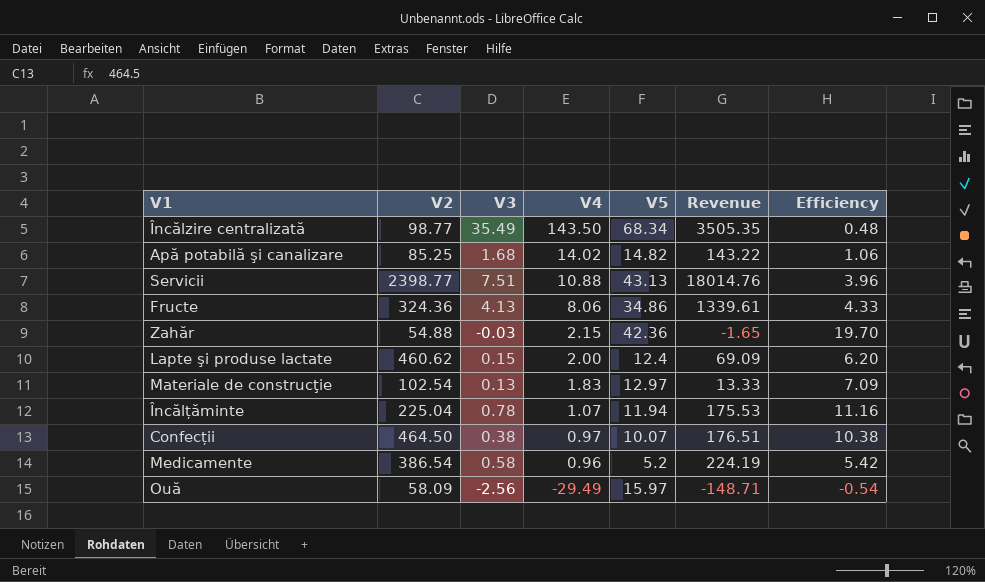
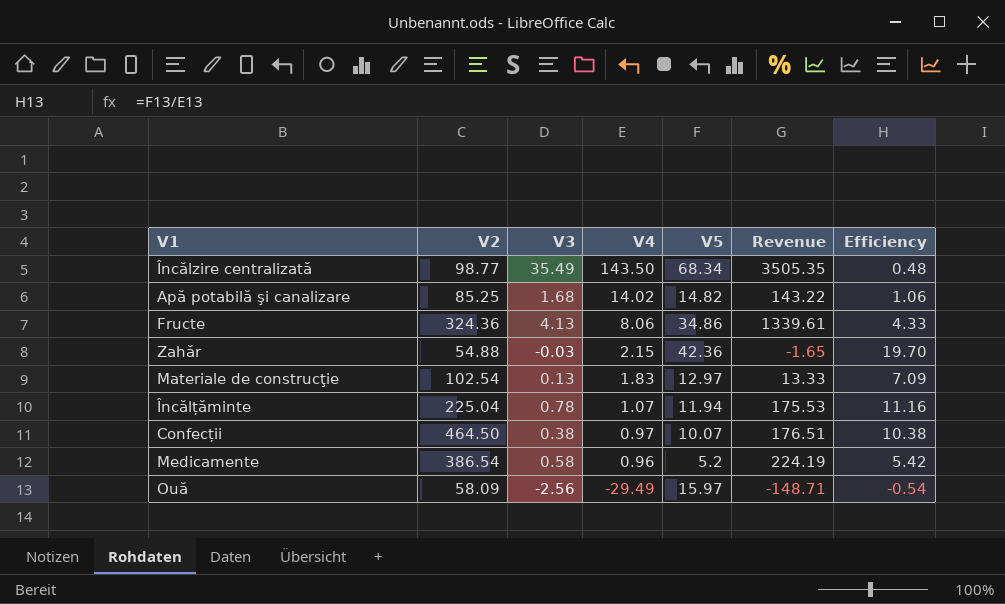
row Servicii: 2398.77 | 7.51 | 10.88 | 43.13 | 18014.76 | 3.96 -> none
row Lapte şi produse lactate: 460.62 | 0.15 | 2.00 | 12.4 | 69.09 | 6.20 -> none

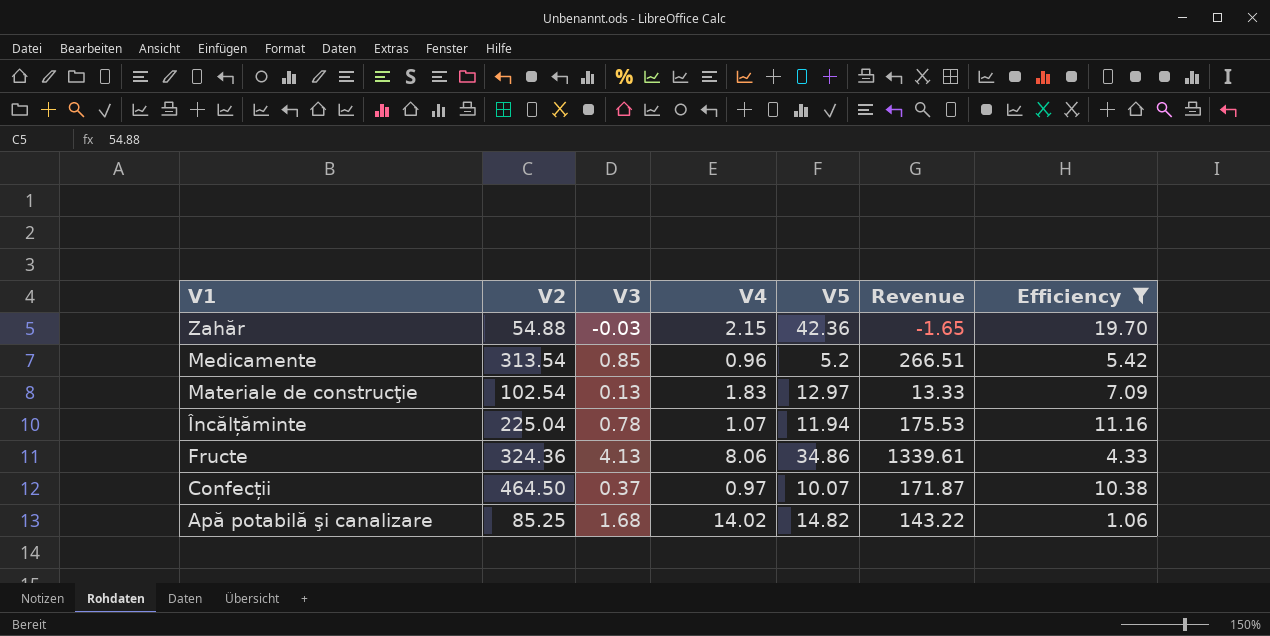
filter: none -> Efficiency >= 1.06
row order: V4 descending -> V1 descending
Medicamente | V2: 386.54 -> 313.54
Medicamente | V3: 0.58 -> 0.85
Medicamente | Revenue: 224.19 -> 266.51
Confecții | V3: 0.38 -> 0.37
Confecții | Revenue: 176.51 -> 171.87

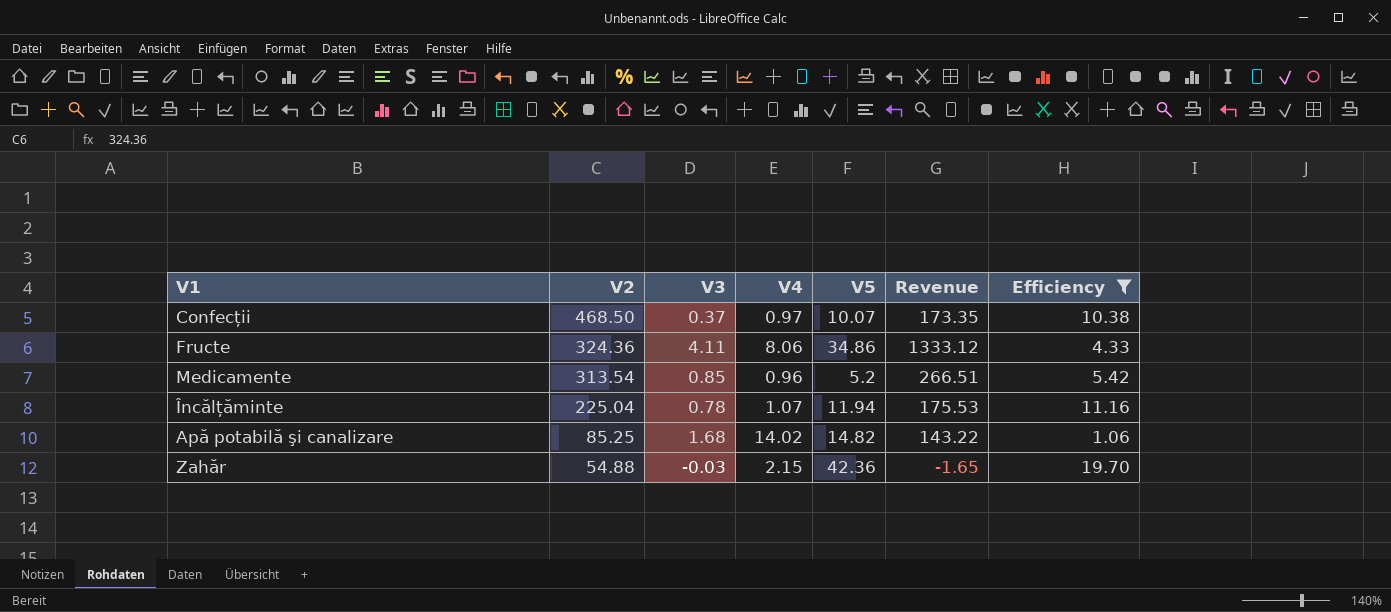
row order: V1 descending -> V2 descending
row Materiale de construcţie: 102.54 | 0.13 | 1.83 | 12.97 | 13.33 | 7.09 -> none
Confecții | V2: 464.50 -> 468.50
Confecții | Revenue: 171.87 -> 173.35
Fructe | V3: 4.13 -> 4.11
Fructe | Revenue: 1339.61 -> 1333.12

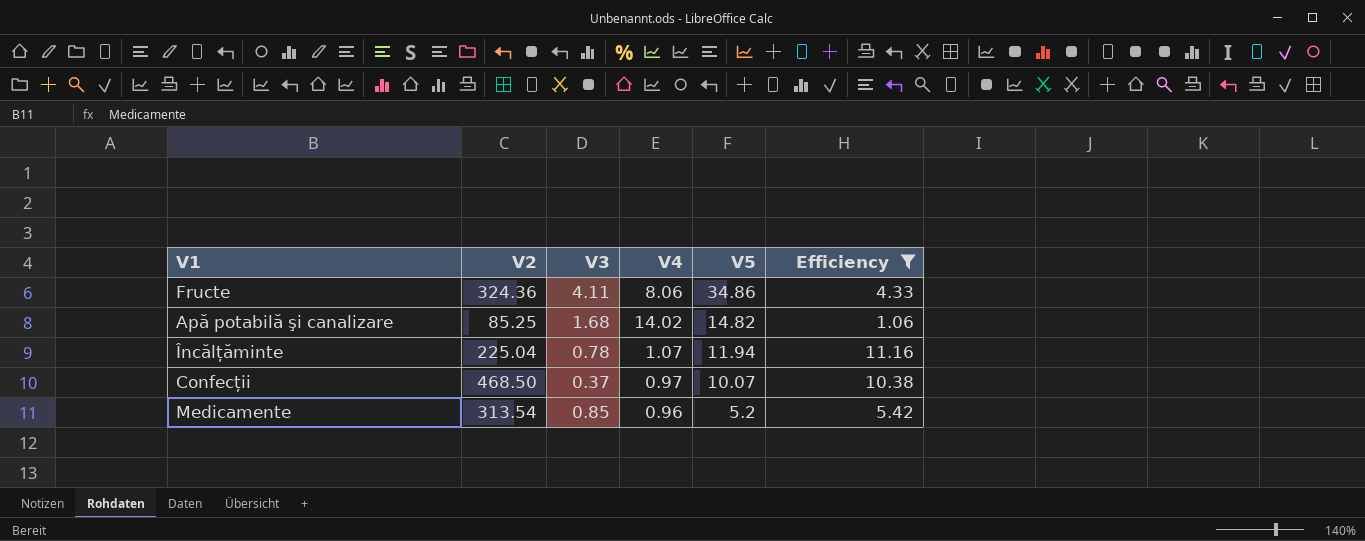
row order: V2 descending -> V5 descending
column Revenue | formula: [V2] * [V3] -> none
row Zahăr: 54.88 | -0.03 | 2.15 | 42.36 | -1.65 | 19.70 -> none

